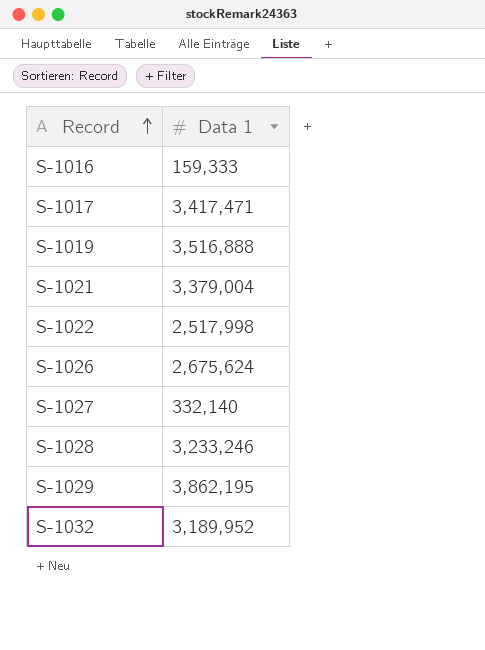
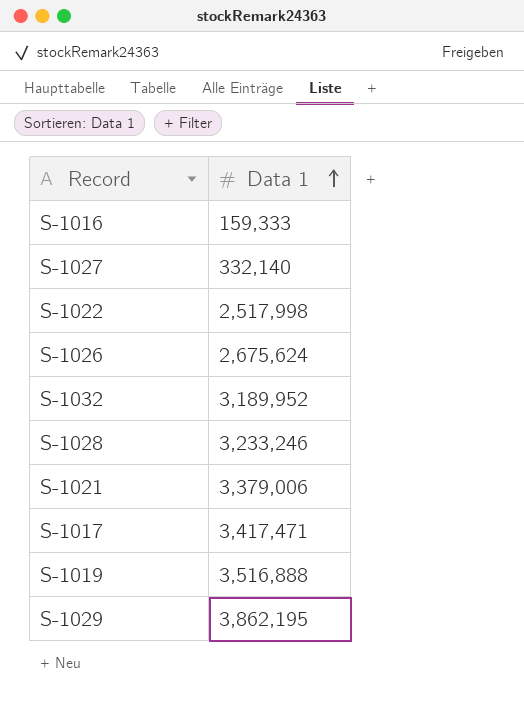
row order: Record ascending -> Data 1 ascending
S-1021 | Data 1: 3,379,004 -> 3,379,006

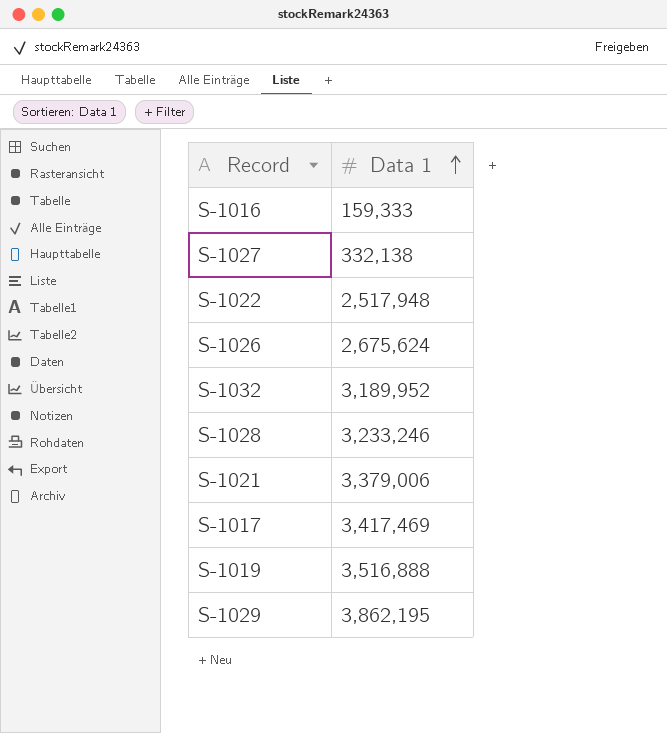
S-1027 | Data 1: 332,140 -> 332,138
S-1022 | Data 1: 2,517,998 -> 2,517,948
S-1017 | Data 1: 3,417,471 -> 3,417,469

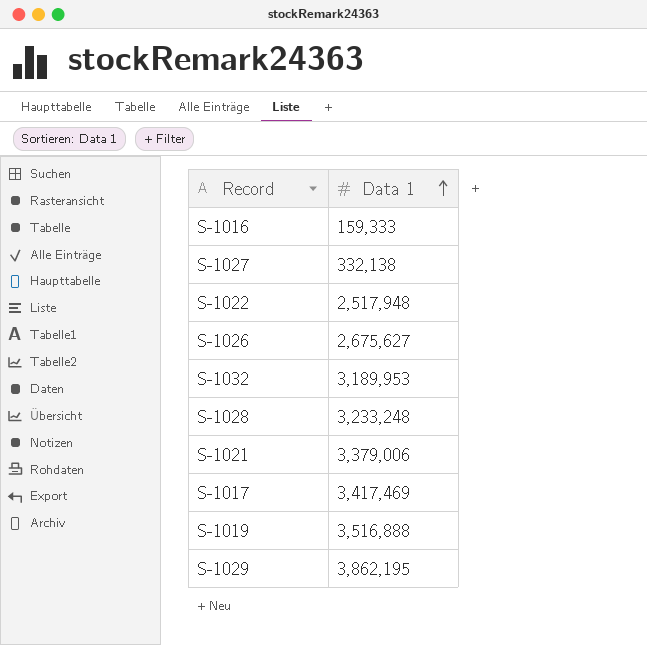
S-1026 | Data 1: 2,675,624 -> 2,675,627
S-1032 | Data 1: 3,189,952 -> 3,189,953
S-1028 | Data 1: 3,233,246 -> 3,233,248

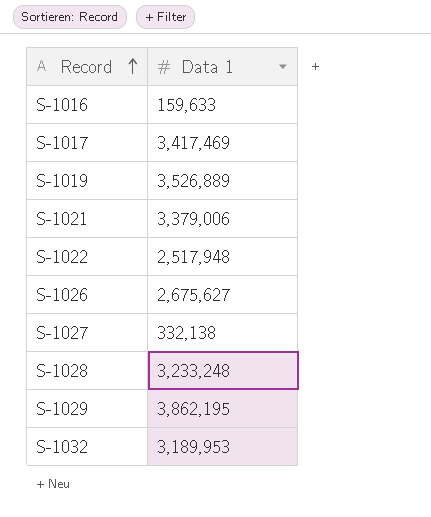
row order: Data 1 ascending -> Record ascending
S-1016 | Data 1: 159,333 -> 159,633
S-1019 | Data 1: 3,516,888 -> 3,526,889

